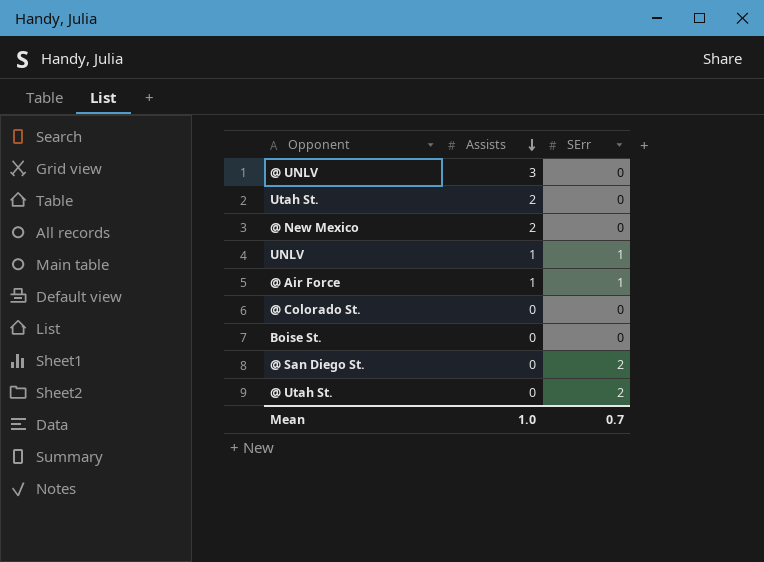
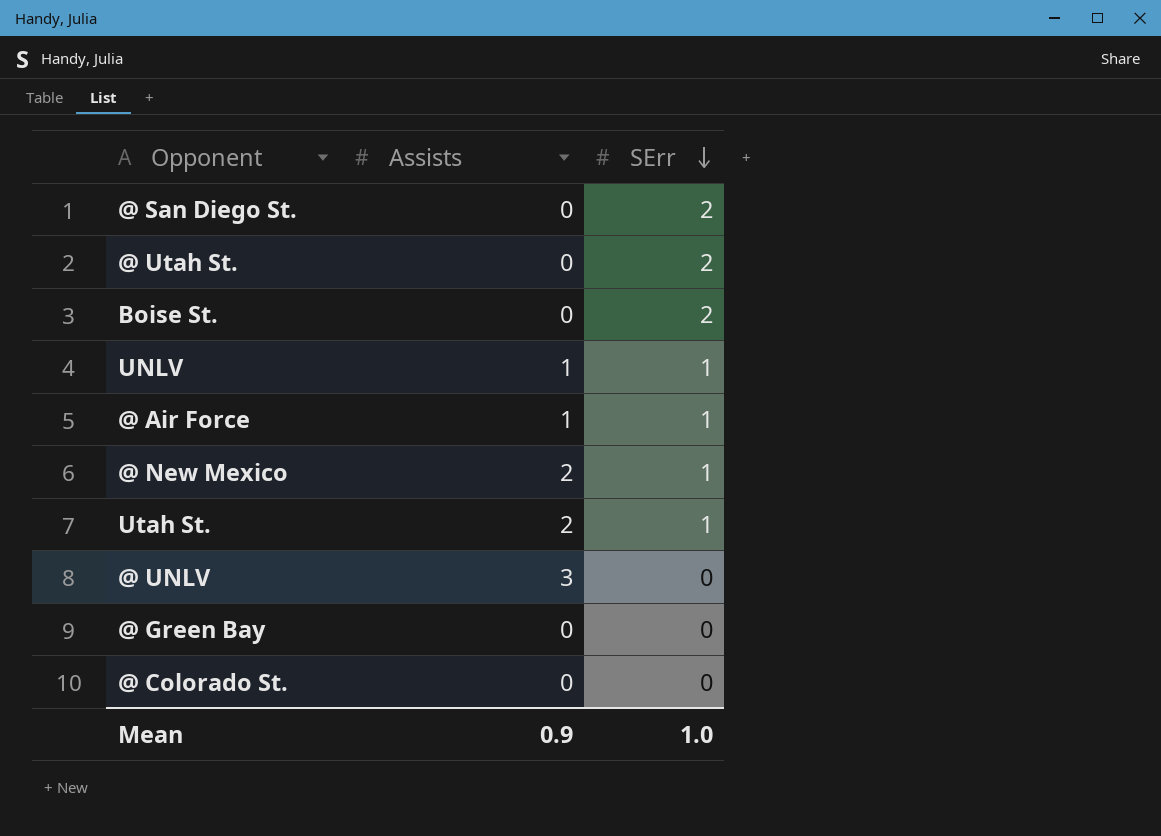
row order: Assists descending -> SErr descending
Boise St. | SErr: 0 -> 2
@ New Mexico | SErr: 0 -> 1
Utah St. | SErr: 0 -> 1
row @ Green Bay: none -> 0 | 0
Mean | Assists: 1.0 -> 0.9
Mean | SErr: 0.7 -> 1.0

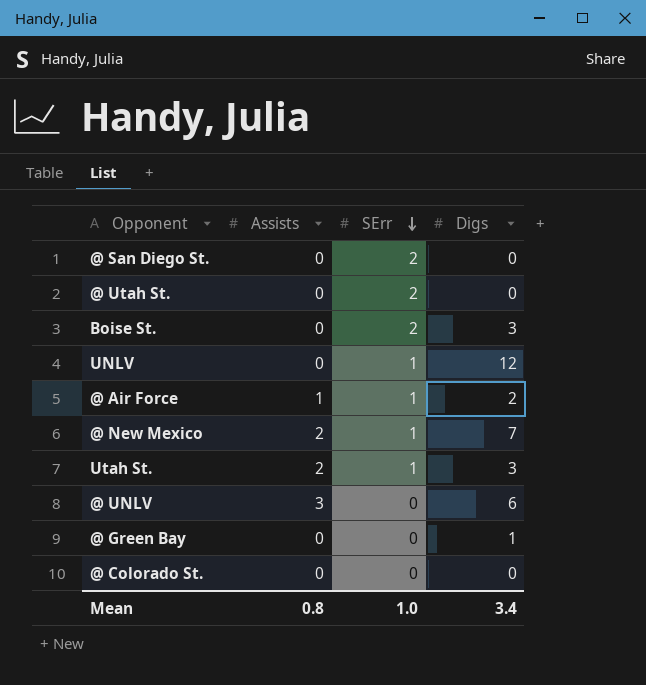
column Digs | position: none -> 4
UNLV | Assists: 1 -> 0
Mean | Assists: 0.9 -> 0.8

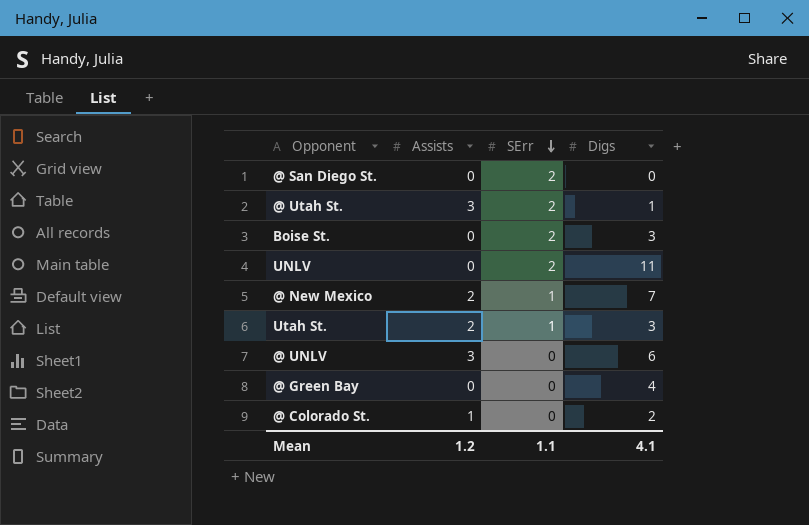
row @ Air Force: 1 | 1 | 2 -> none
@ Utah St. | Assists: 0 -> 3
@ Utah St. | Digs: 0 -> 1
UNLV | SErr: 1 -> 2
UNLV | Digs: 12 -> 11
@ Green Bay | Digs: 1 -> 4
@ Colorado St. | Assists: 0 -> 1
@ Colorado St. | Digs: 0 -> 2
Mean | Assists: 0.8 -> 1.2
Mean | SErr: 1.0 -> 1.1
Mean | Digs: 3.4 -> 4.1

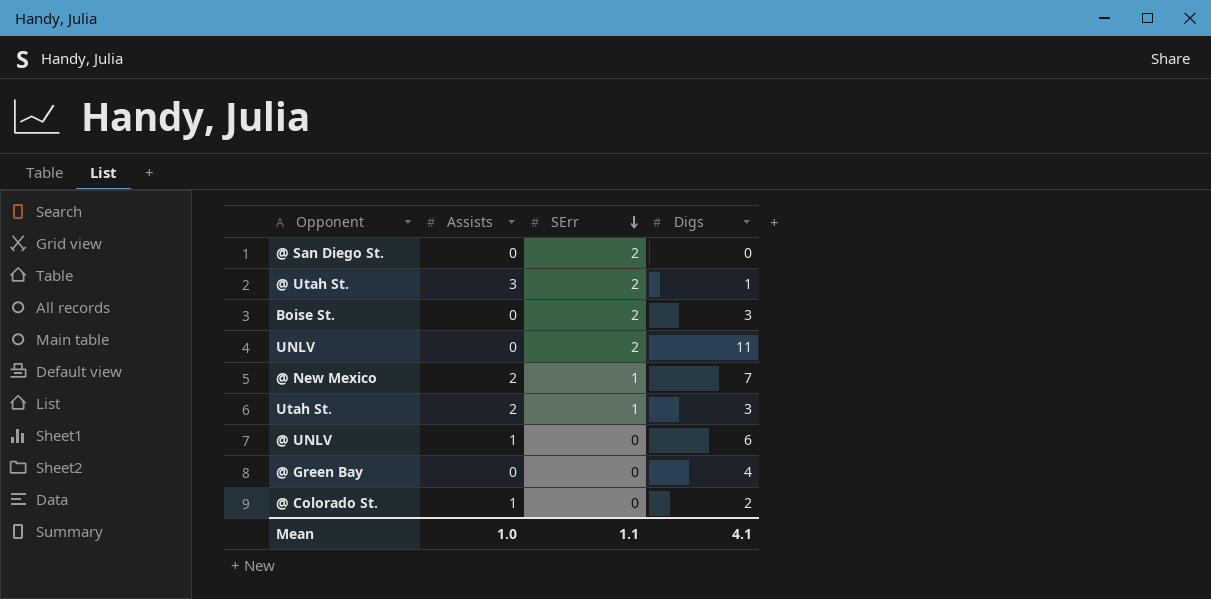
@ UNLV | Assists: 3 -> 1
Mean | Assists: 1.2 -> 1.0

